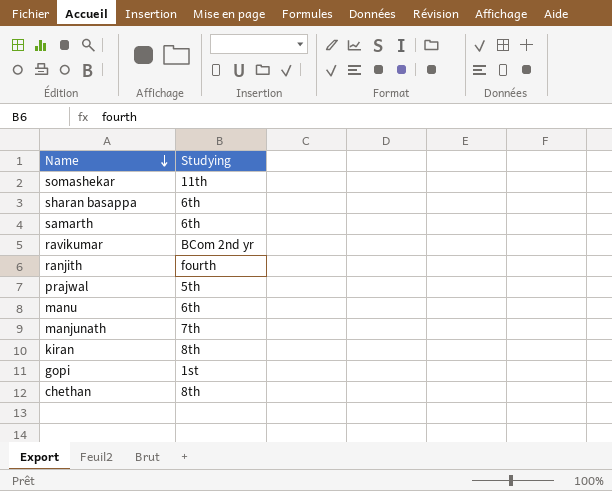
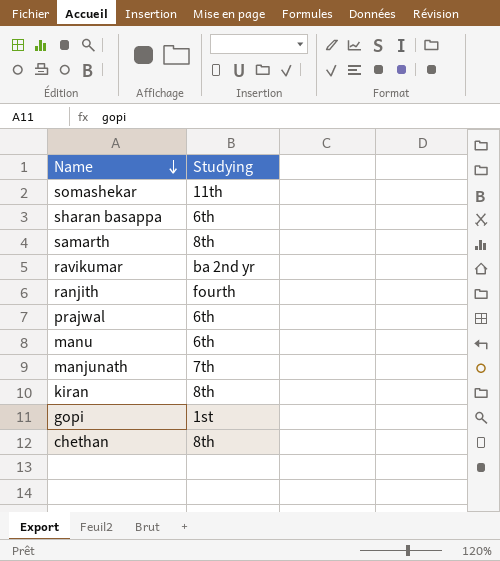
samarth | Studying: 6th -> 8th
ravikumar | Studying: BCom 2nd yr -> ba 2nd yr
prajwal | Studying: 5th -> 6th

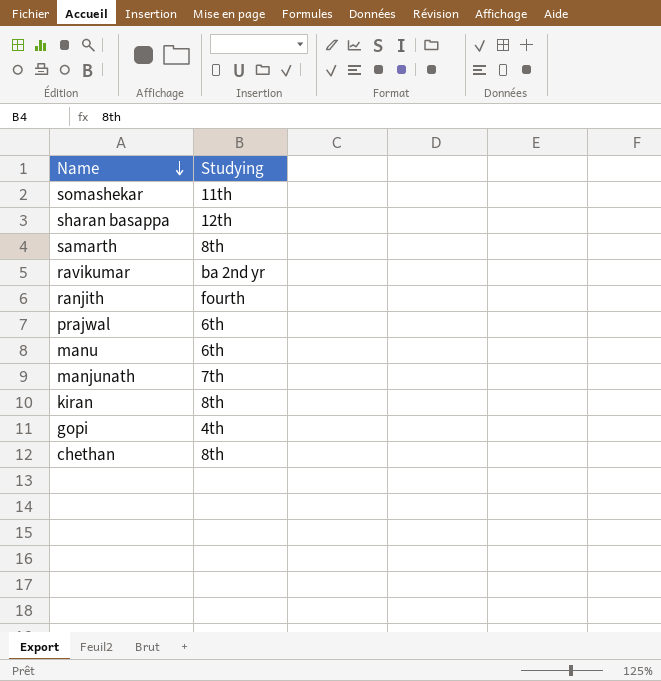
sharan basappa | Studying: 6th -> 12th
gopi | Studying: 1st -> 4th

